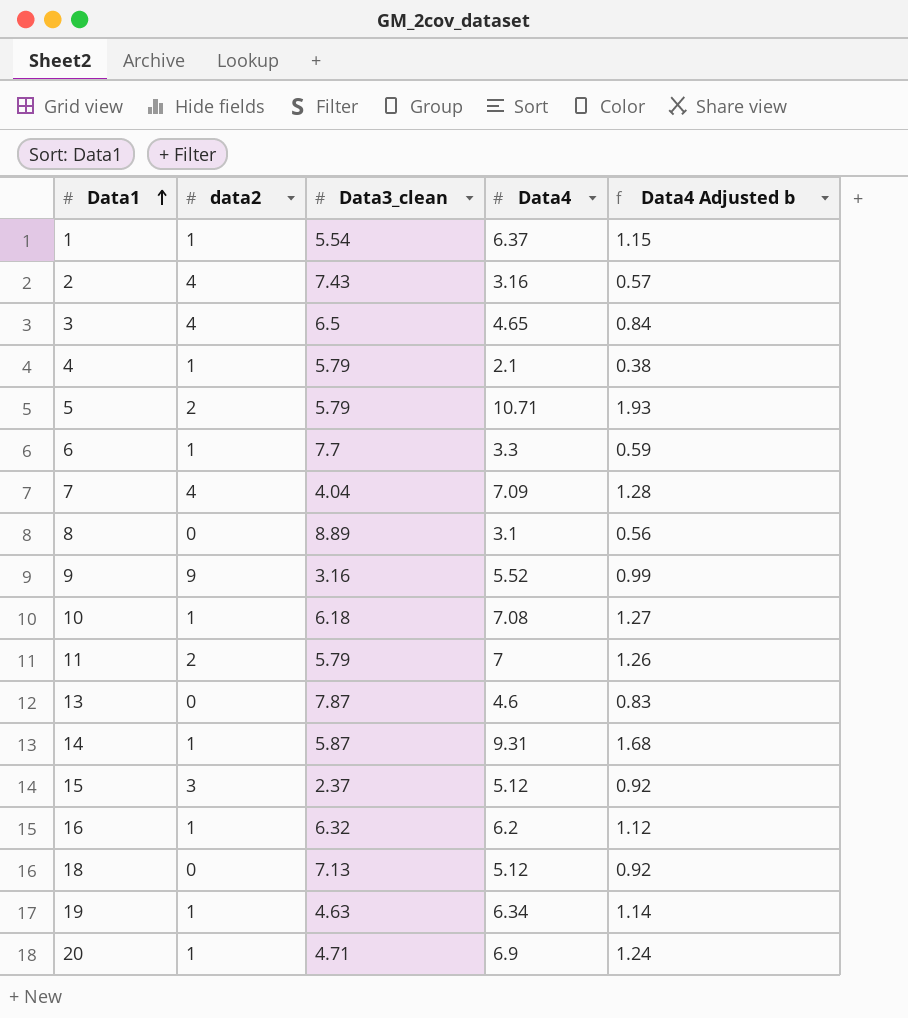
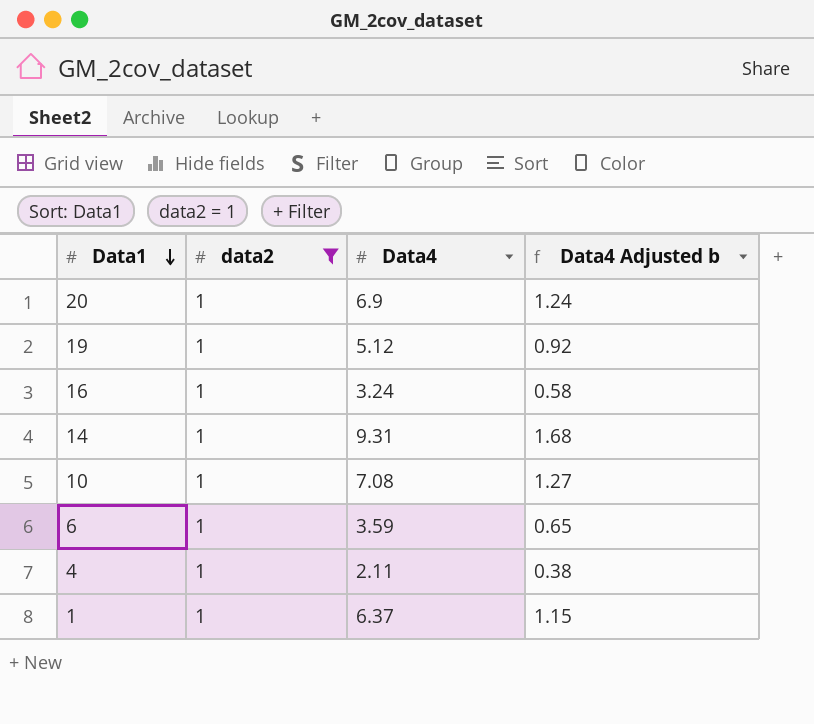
filter: none -> data2 = 1
row order: Data1 ascending -> Data1 descending
column Data3_clean | position: 3 -> none
19 | Data4: 6.34 -> 5.12
19 | Data4 Adjusted b: 1.14 -> 0.92
16 | Data4: 6.2 -> 3.24
16 | Data4 Adjusted b: 1.12 -> 0.58
6 | Data4: 3.3 -> 3.59
6 | Data4 Adjusted b: 0.59 -> 0.65
4 | Data4: 2.1 -> 2.11

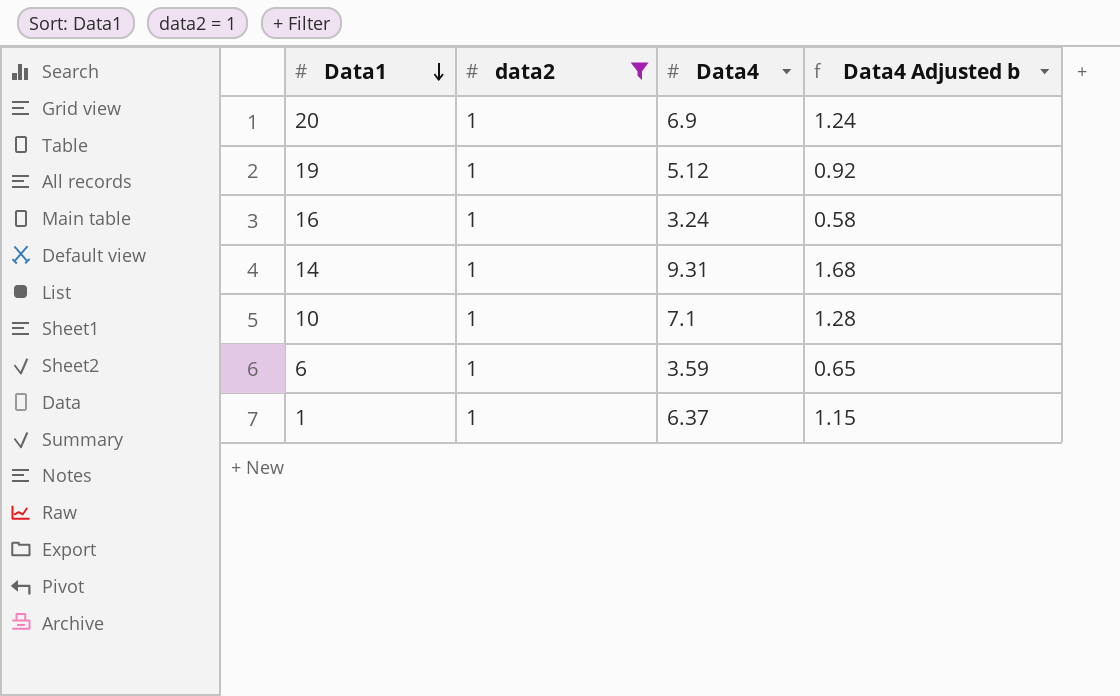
row 4: 1 | 2.11 | 0.38 -> none
10 | Data4: 7.08 -> 7.1
10 | Data4 Adjusted b: 1.27 -> 1.28

